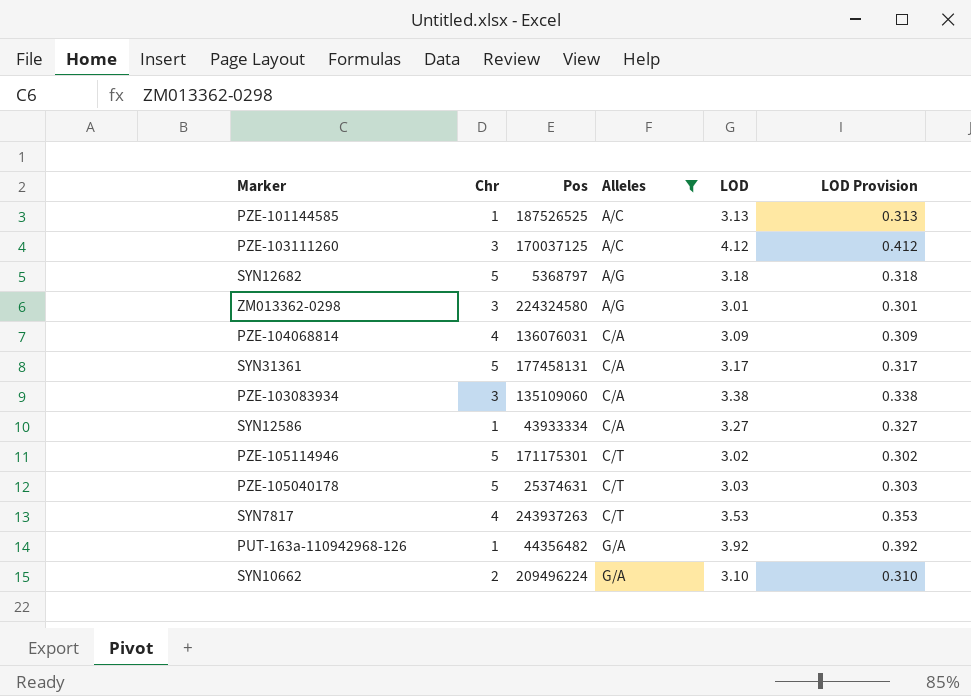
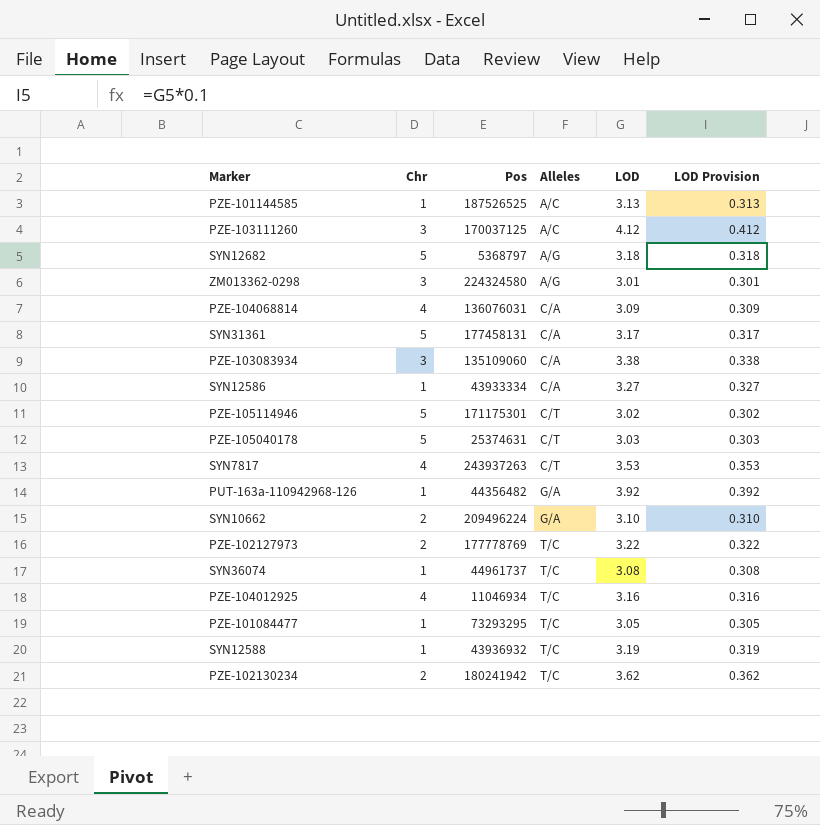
filter: Alleles != T/C -> none

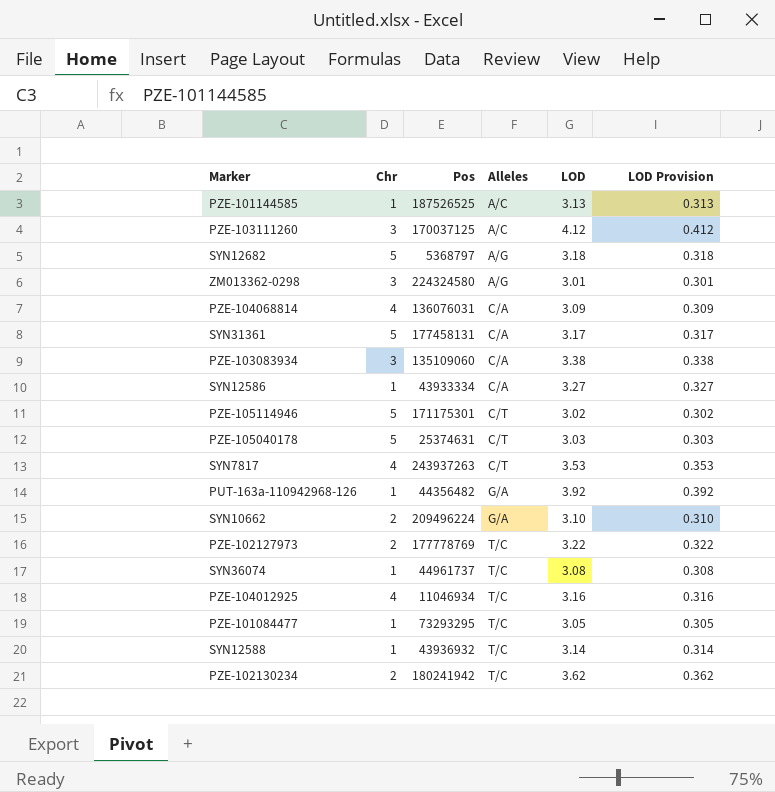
SYN12588 | LOD: 3.19 -> 3.14
SYN12588 | LOD Provision: 0.319 -> 0.314

